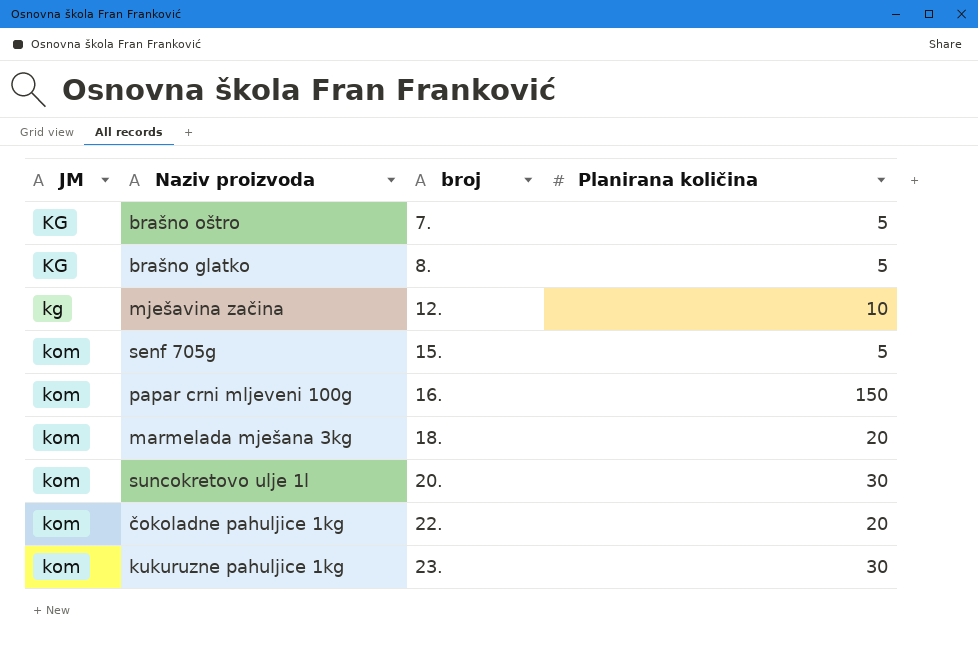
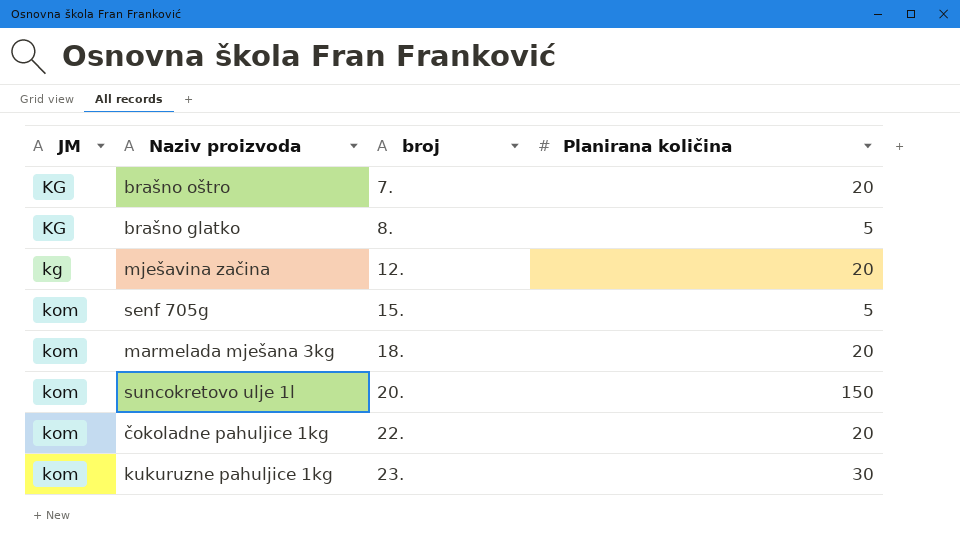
row papar crni mljeveni 100g: kom | 16. | 150 -> none
brašno oštro | Planirana količina: 5 -> 20
mješavina začina | Planirana količina: 10 -> 20
suncokretovo ulje 1l | Planirana količina: 30 -> 150

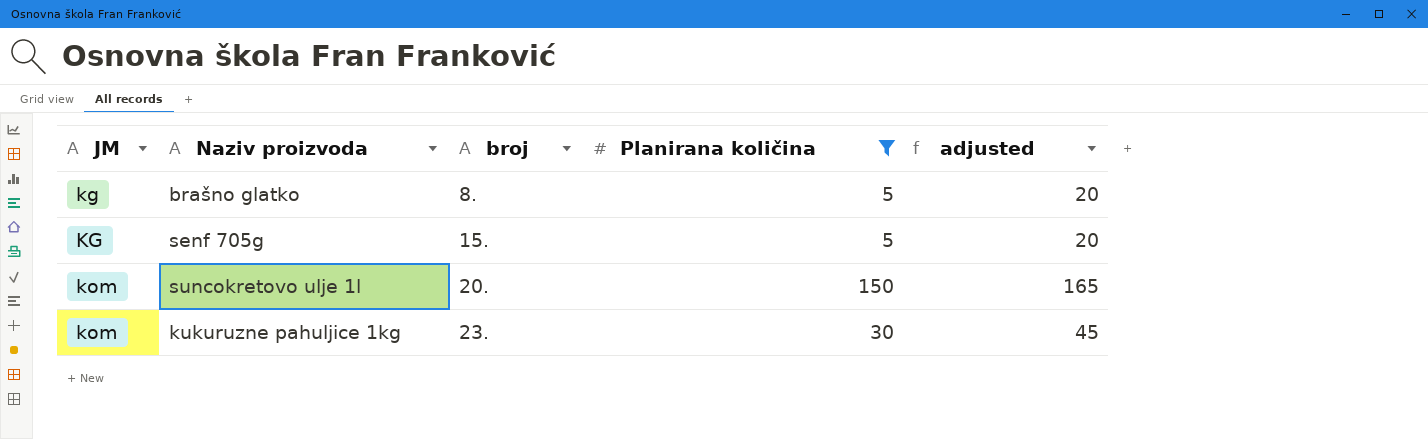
filter: none -> Planirana količina != 20
column adjusted | formula: none -> [Planirana količina] + 15
brašno glatko | JM: KG -> kg
senf 705g | JM: kom -> KG

